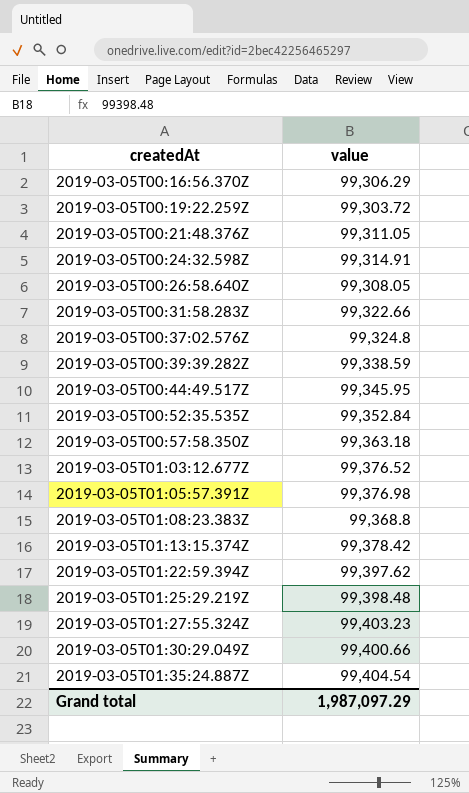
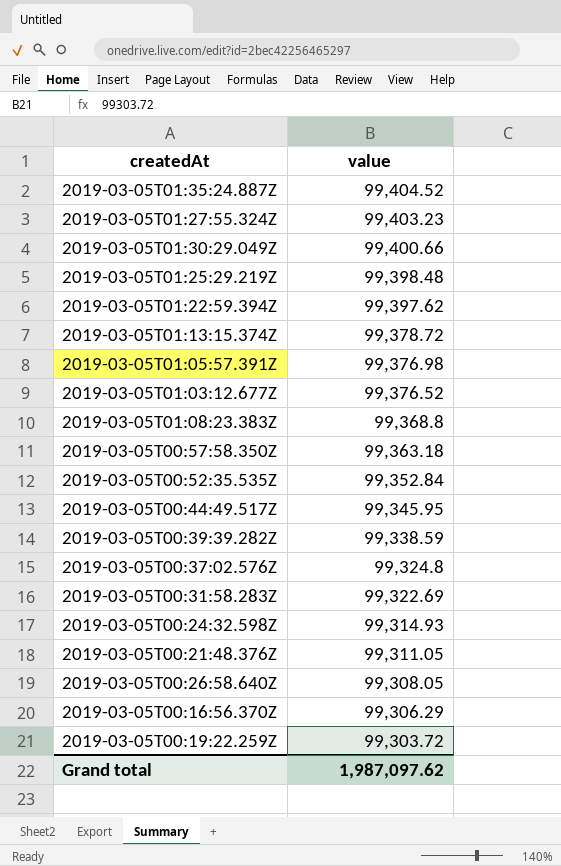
row order: createdAt ascending -> value descending
2019-03-05T01:35:24.887Z | value: 99,404.54 -> 99,404.52
2019-03-05T01:13:15.374Z | value: 99,378.42 -> 99,378.72
2019-03-05T00:31:58.283Z | value: 99,322.66 -> 99,322.69
2019-03-05T00:24:32.598Z | value: 99,314.91 -> 99,314.93
Grand total | value: 1,987,097.29 -> 1,987,097.62

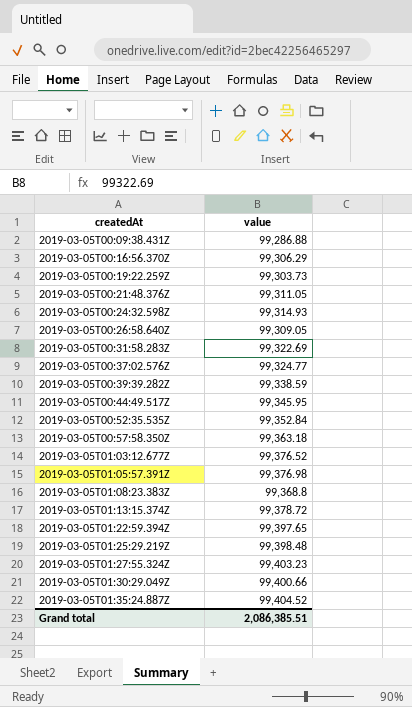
row order: value descending -> createdAt ascending
row 2019-03-05T00:09:38.431Z: none -> 99,286.88
2019-03-05T00:19:22.259Z | value: 99,303.72 -> 99,303.73
2019-03-05T00:26:58.640Z | value: 99,308.05 -> 99,309.05
2019-03-05T00:37:02.576Z | value: 99,324.8 -> 99,324.77
2019-03-05T01:22:59.394Z | value: 99,397.62 -> 99,397.65
Grand total | value: 1,987,097.62 -> 2,086,385.51

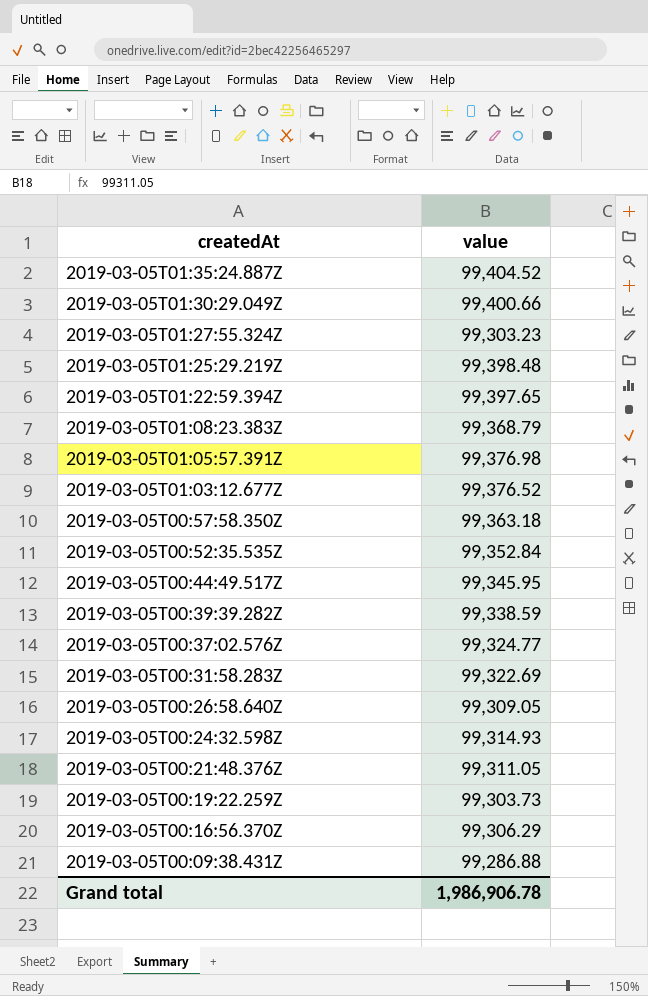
row order: createdAt ascending -> createdAt descending
row 2019-03-05T01:13:15.374Z: 99,378.72 -> none
2019-03-05T01:27:55.324Z | value: 99,403.23 -> 99,303.23
2019-03-05T01:08:23.383Z | value: 99,368.8 -> 99,368.79
Grand total | value: 2,086,385.51 -> 1,986,906.78

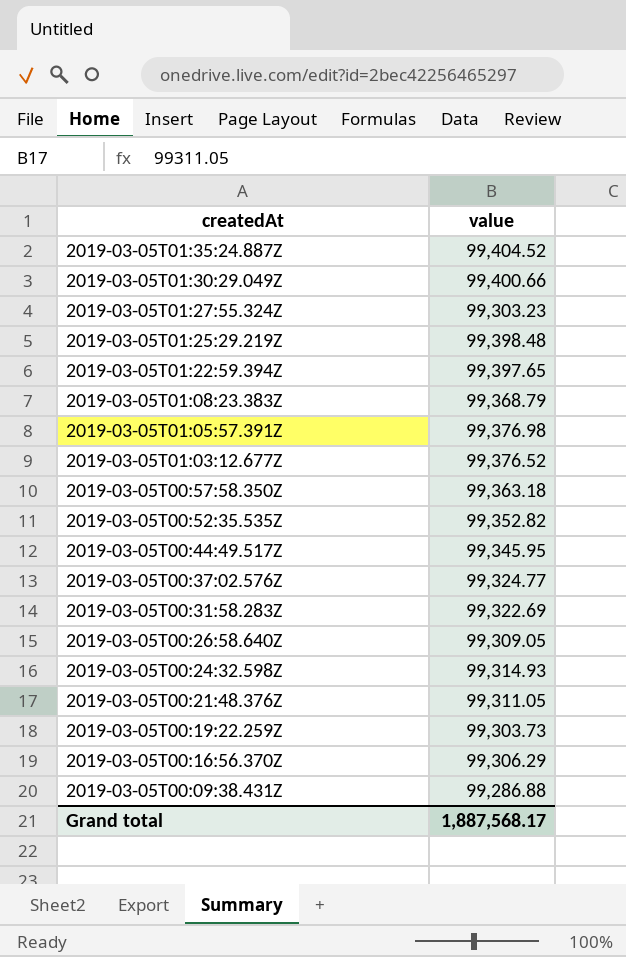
row 2019-03-05T00:39:39.282Z: 99,338.59 -> none
2019-03-05T00:52:35.535Z | value: 99,352.84 -> 99,352.82
Grand total | value: 1,986,906.78 -> 1,887,568.17

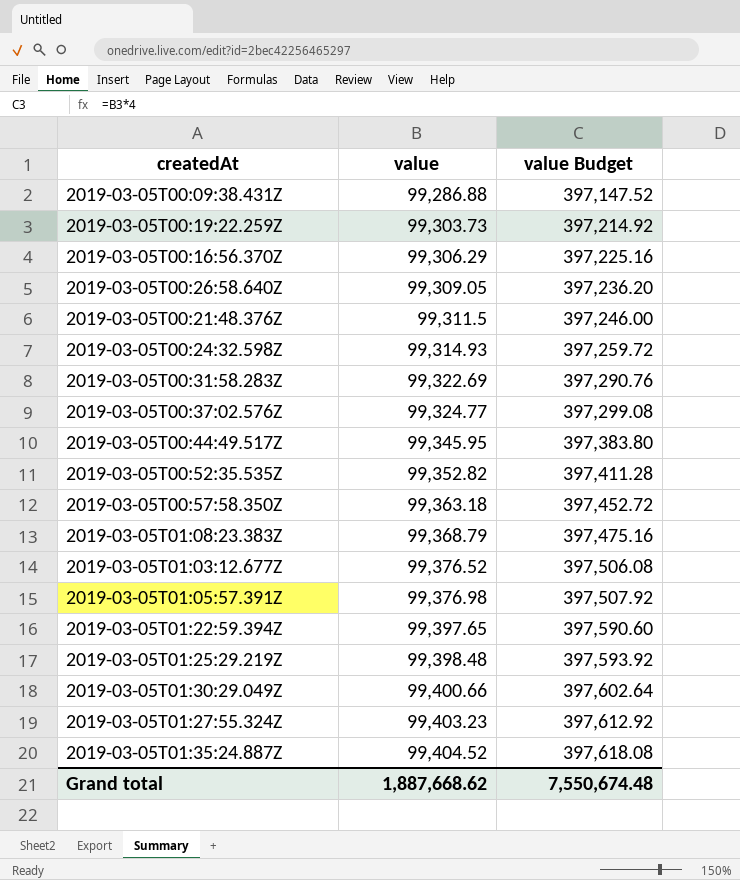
row order: createdAt descending -> value ascending
column value Budget | formula: none -> [value] * 4
2019-03-05T00:21:48.376Z | value: 99,311.05 -> 99,311.5
2019-03-05T01:27:55.324Z | value: 99,303.23 -> 99,403.23
Grand total | value: 1,887,568.17 -> 1,887,668.62

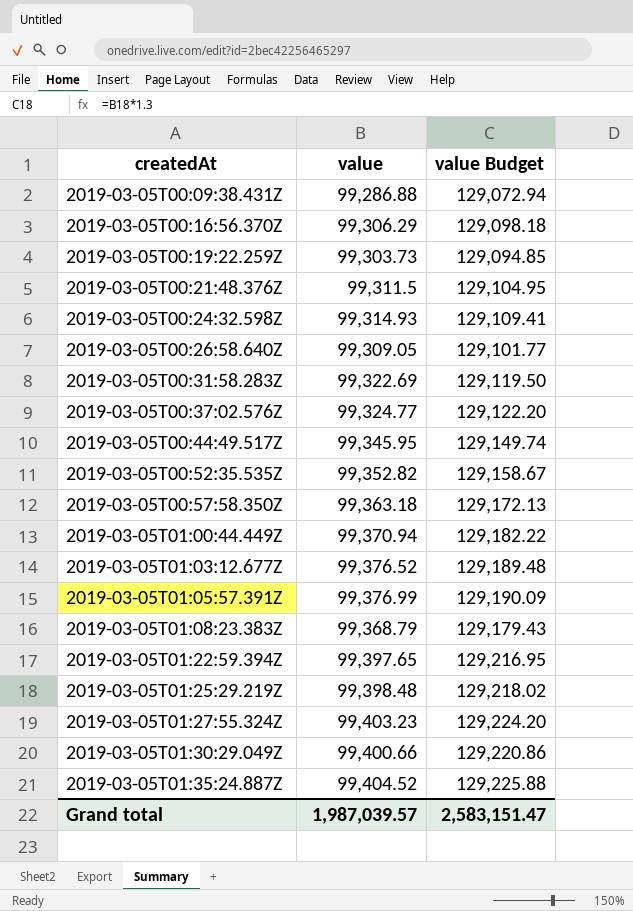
row order: value ascending -> createdAt ascending
column value Budget | formula: [value] * 4 -> [value] * 1.3
row 2019-03-05T01:00:44.449Z: none -> 99,370.94 | 129,182.22
2019-03-05T01:05:57.391Z | value: 99,376.98 -> 99,376.99
Grand total | value: 1,887,668.62 -> 1,987,039.57
Grand total | value Budget: 7,550,674.48 -> 2,583,151.47

